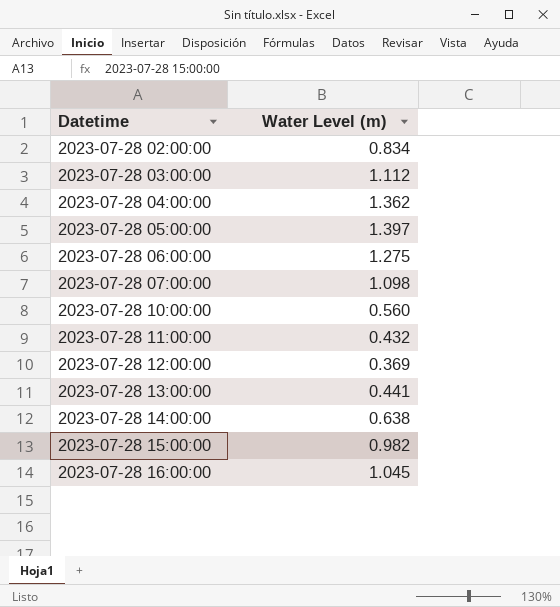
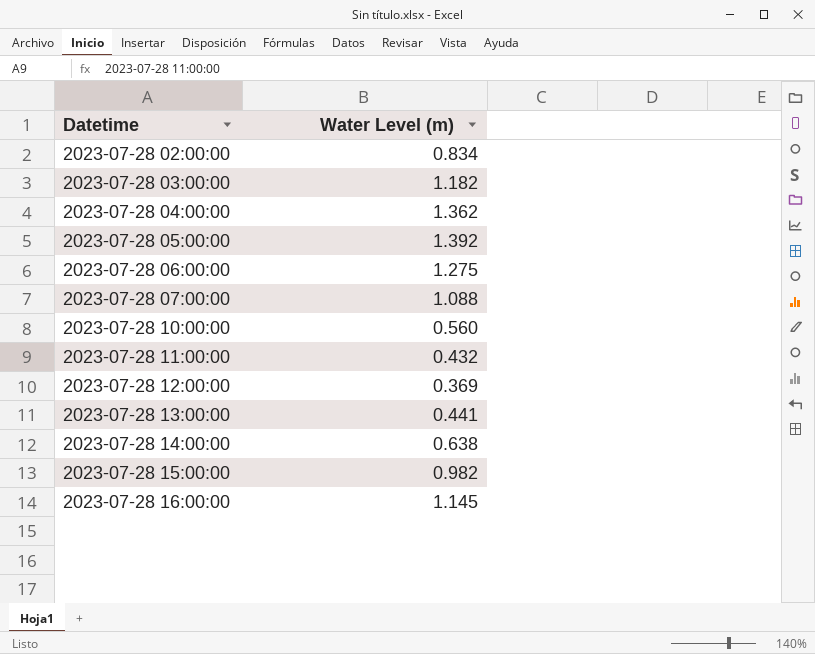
2023-07-28 03:00:00 | Water Level (m): 1.112 -> 1.182
2023-07-28 05:00:00 | Water Level (m): 1.397 -> 1.392
2023-07-28 07:00:00 | Water Level (m): 1.098 -> 1.088
2023-07-28 16:00:00 | Water Level (m): 1.045 -> 1.145

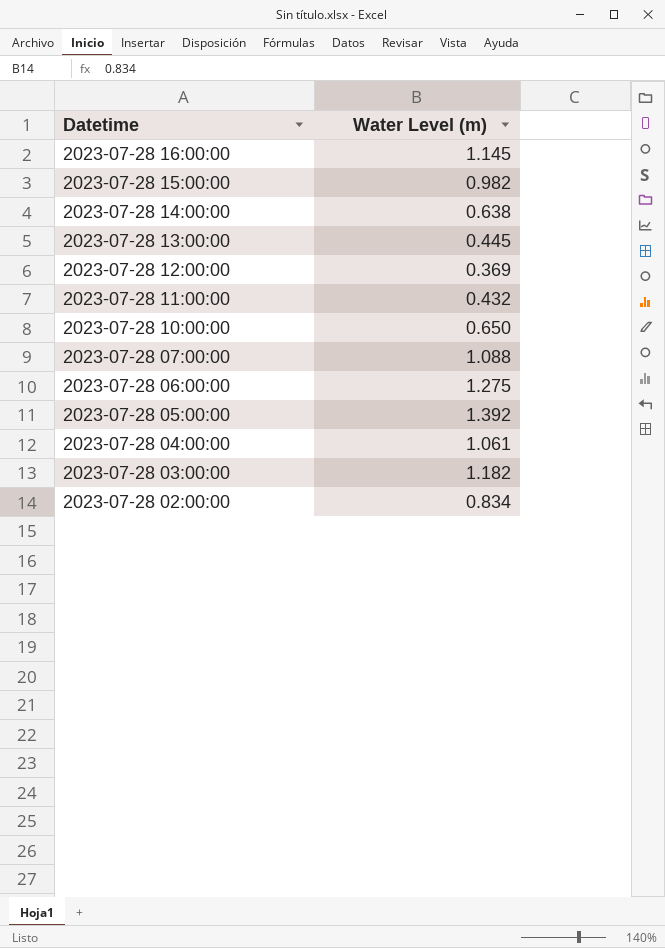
row order: Datetime ascending -> Datetime descending
2023-07-28 13:00:00 | Water Level (m): 0.441 -> 0.445
2023-07-28 10:00:00 | Water Level (m): 0.560 -> 0.650
2023-07-28 04:00:00 | Water Level (m): 1.362 -> 1.061

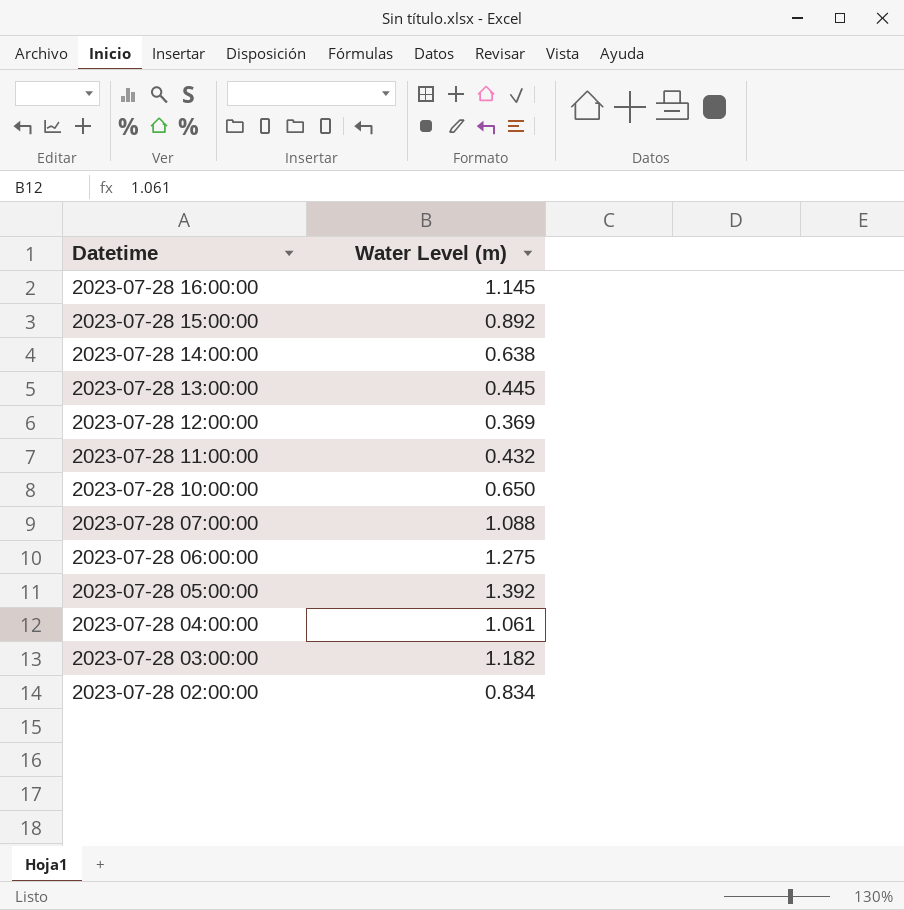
2023-07-28 15:00:00 | Water Level (m): 0.982 -> 0.892

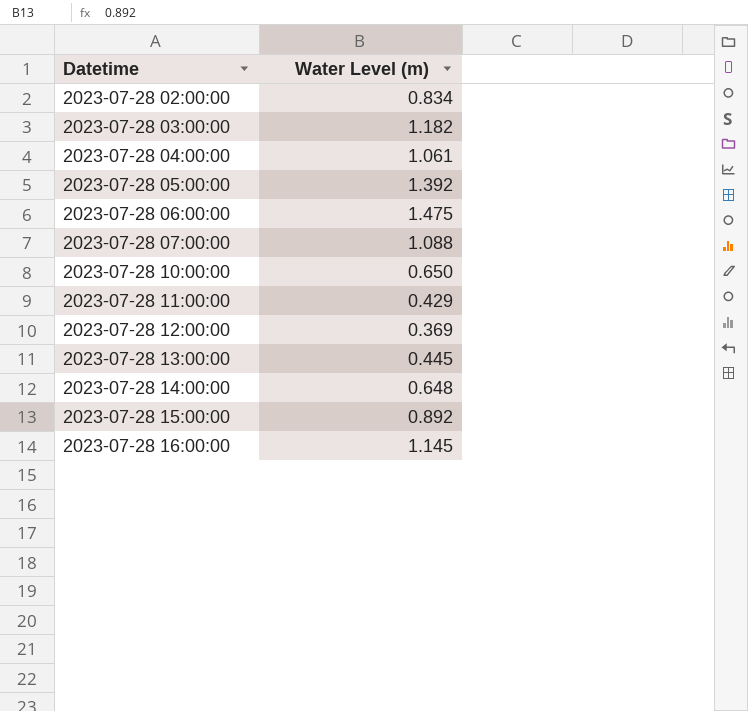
row order: Datetime descending -> Datetime ascending
2023-07-28 06:00:00 | Water Level (m): 1.275 -> 1.475
2023-07-28 11:00:00 | Water Level (m): 0.432 -> 0.429
2023-07-28 14:00:00 | Water Level (m): 0.638 -> 0.648

